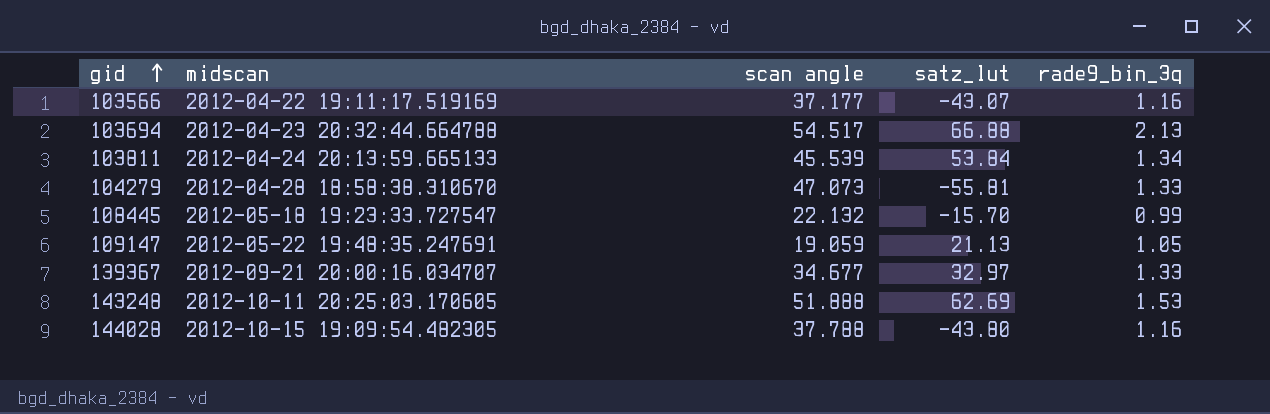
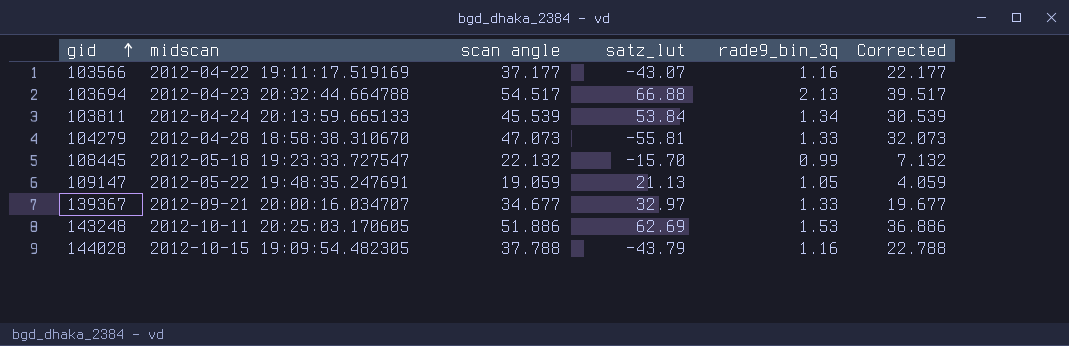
column Corrected | formula: none -> [scan angle] - 15
143248 | scan angle: 51.888 -> 51.886
144028 | satz_lut: -43.80 -> -43.79

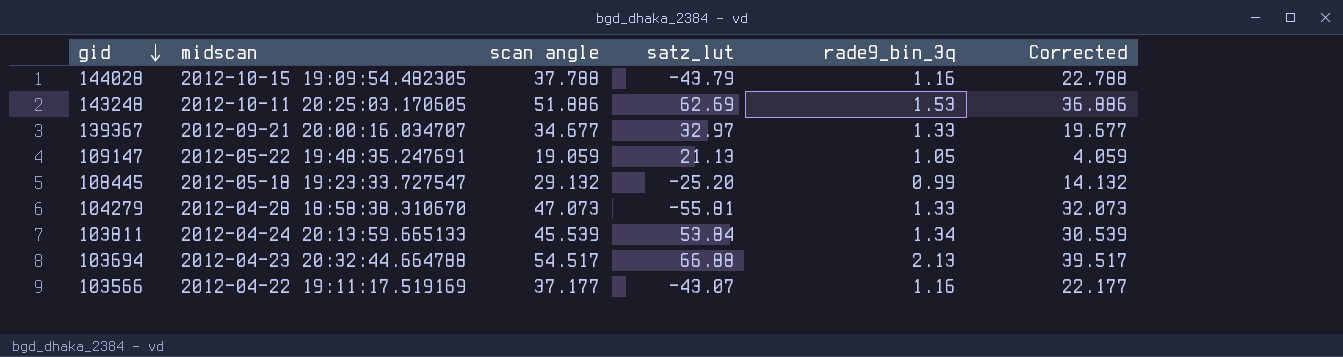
row order: gid ascending -> gid descending
108445 | scan angle: 22.132 -> 29.132
108445 | satz_lut: -15.70 -> -25.20
108445 | Corrected: 7.132 -> 14.132

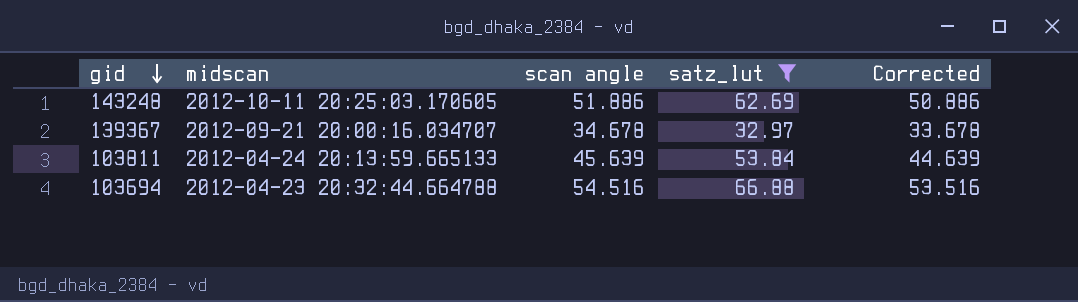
filter: none -> satz_lut >= 32.97
column rade9_bin_3q | position: 5 -> none
column Corrected | formula: [scan angle] - 15 -> [scan angle] - 1
139367 | scan angle: 34.677 -> 34.678
103811 | scan angle: 45.539 -> 45.639
103694 | scan angle: 54.517 -> 54.516

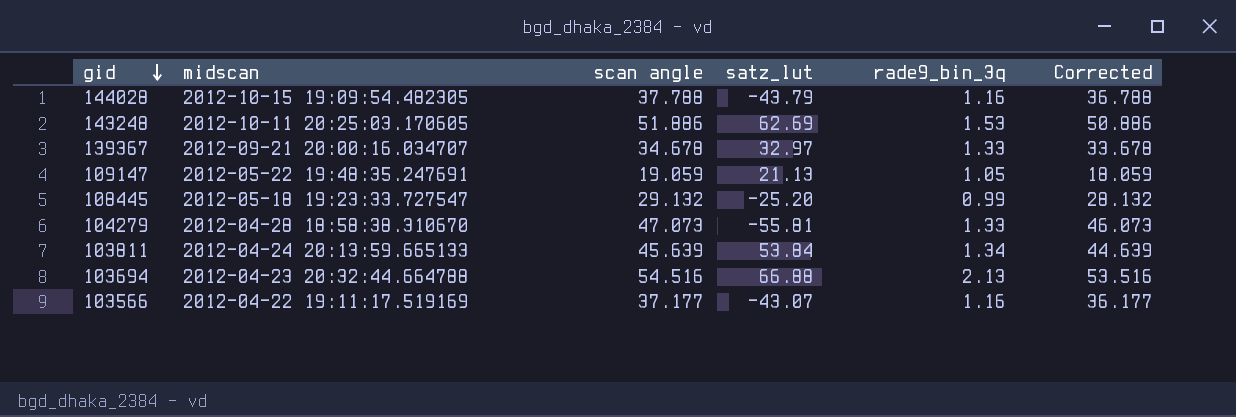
filter: satz_lut >= 32.97 -> none
column rade9_bin_3q | position: none -> 5

